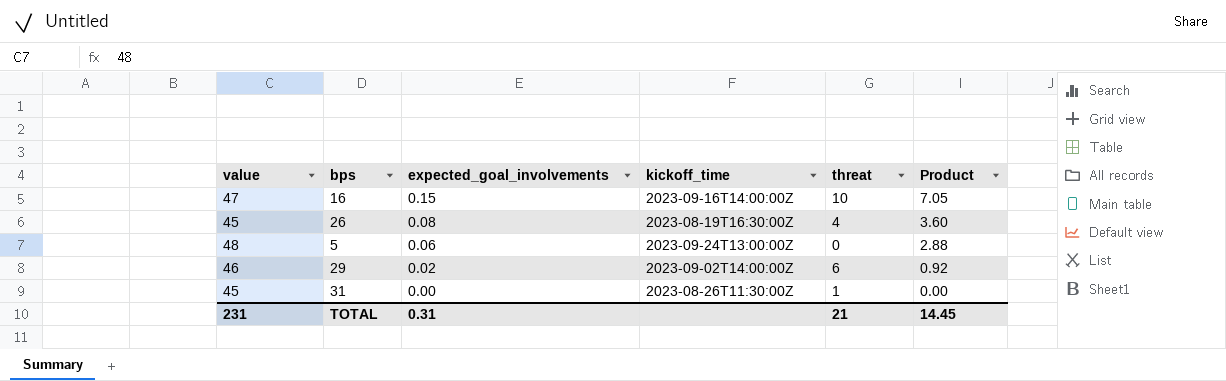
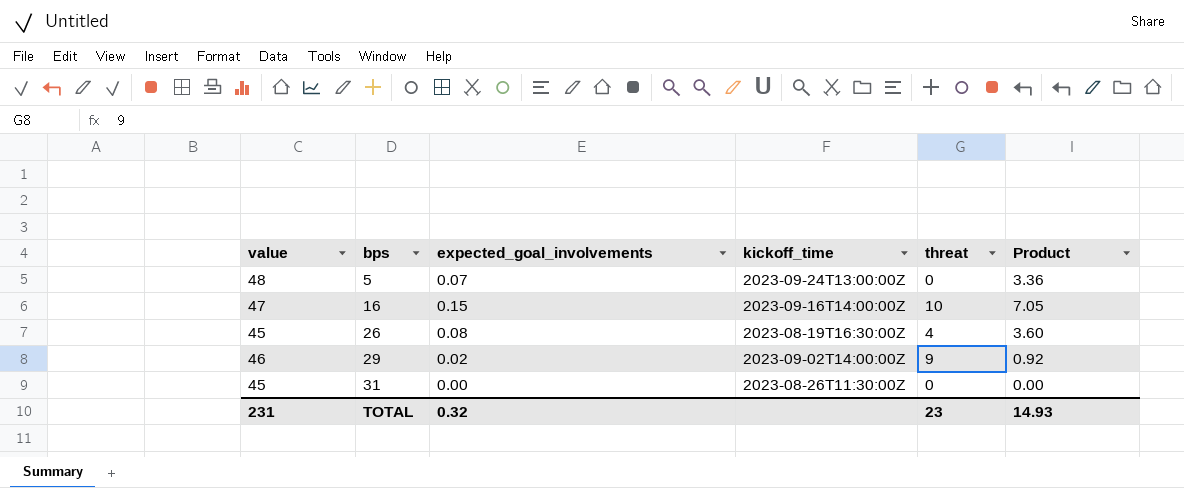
row order: expected_goal_involvements descending -> bps ascending
5 | expected_goal_involvements: 0.06 -> 0.07
5 | Product: 2.88 -> 3.36
29 | threat: 6 -> 9
31 | threat: 1 -> 0
TOTAL | expected_goal_involvements: 0.31 -> 0.32
TOTAL | threat: 21 -> 23
TOTAL | Product: 14.45 -> 14.93

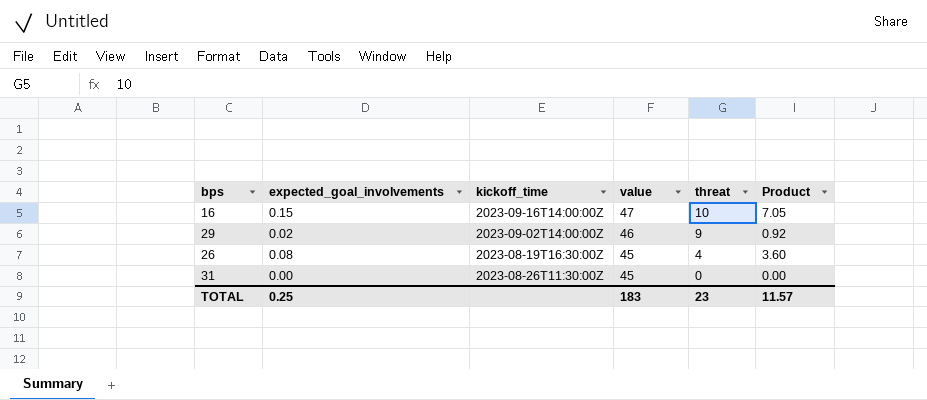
row order: bps ascending -> value descending
column value | position: 1 -> 4
row 5: 48 | 0.07 | 2023-09-24T13:00:00Z | 0 | 3.36 -> none
TOTAL | expected_goal_involvements: 0.32 -> 0.25
TOTAL | value: 231 -> 183
TOTAL | Product: 14.93 -> 11.57

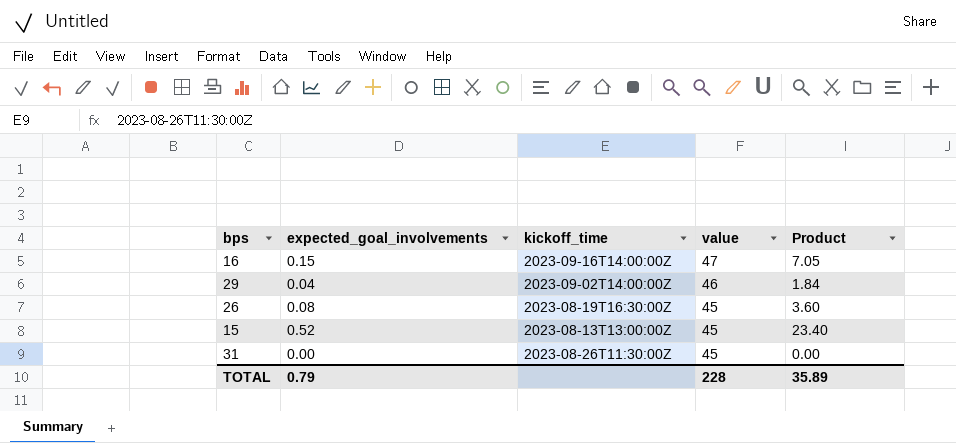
column threat | position: 5 -> none
29 | expected_goal_involvements: 0.02 -> 0.04
29 | Product: 0.92 -> 1.84
row 15: none -> 0.52 | 2023-08-13T13:00:00Z | 45 | 23.40
TOTAL | expected_goal_involvements: 0.25 -> 0.79
TOTAL | value: 183 -> 228
TOTAL | Product: 11.57 -> 35.89

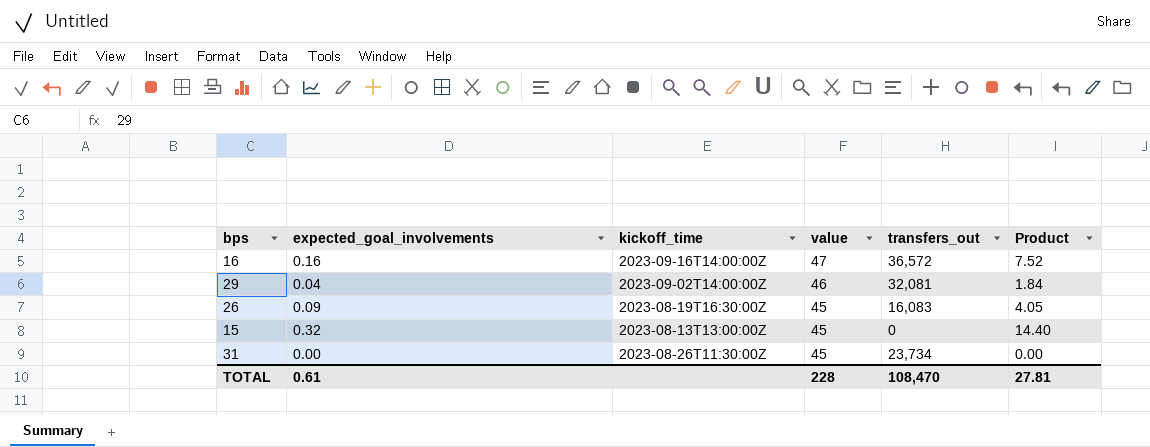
column transfers_out | position: none -> 5
16 | expected_goal_involvements: 0.15 -> 0.16
16 | Product: 7.05 -> 7.52
26 | expected_goal_involvements: 0.08 -> 0.09
26 | Product: 3.60 -> 4.05
15 | expected_goal_involvements: 0.52 -> 0.32
15 | Product: 23.40 -> 14.40
TOTAL | expected_goal_involvements: 0.79 -> 0.61
TOTAL | Product: 35.89 -> 27.81

